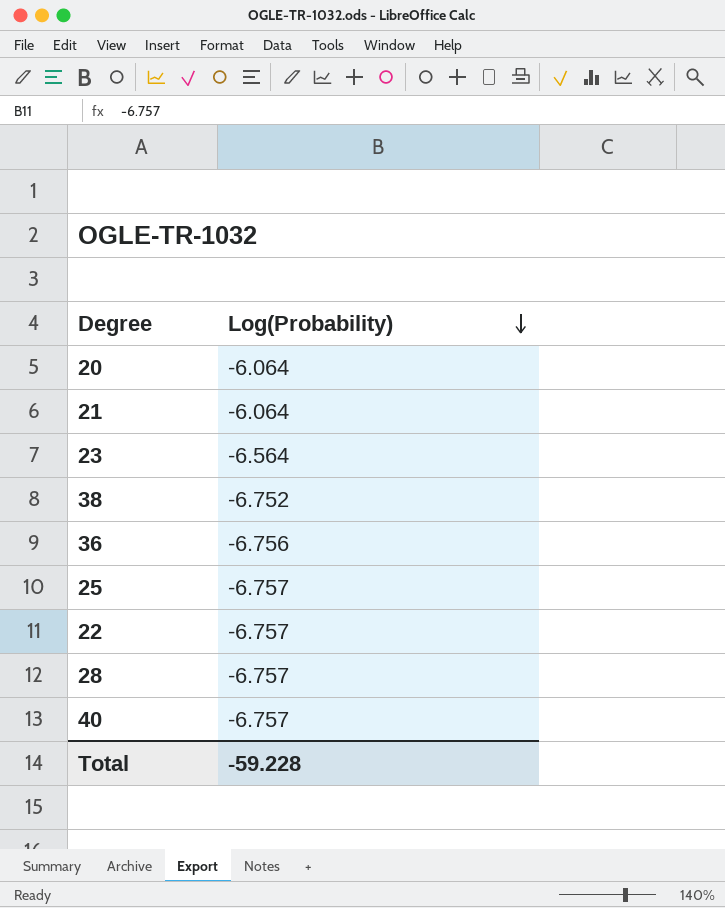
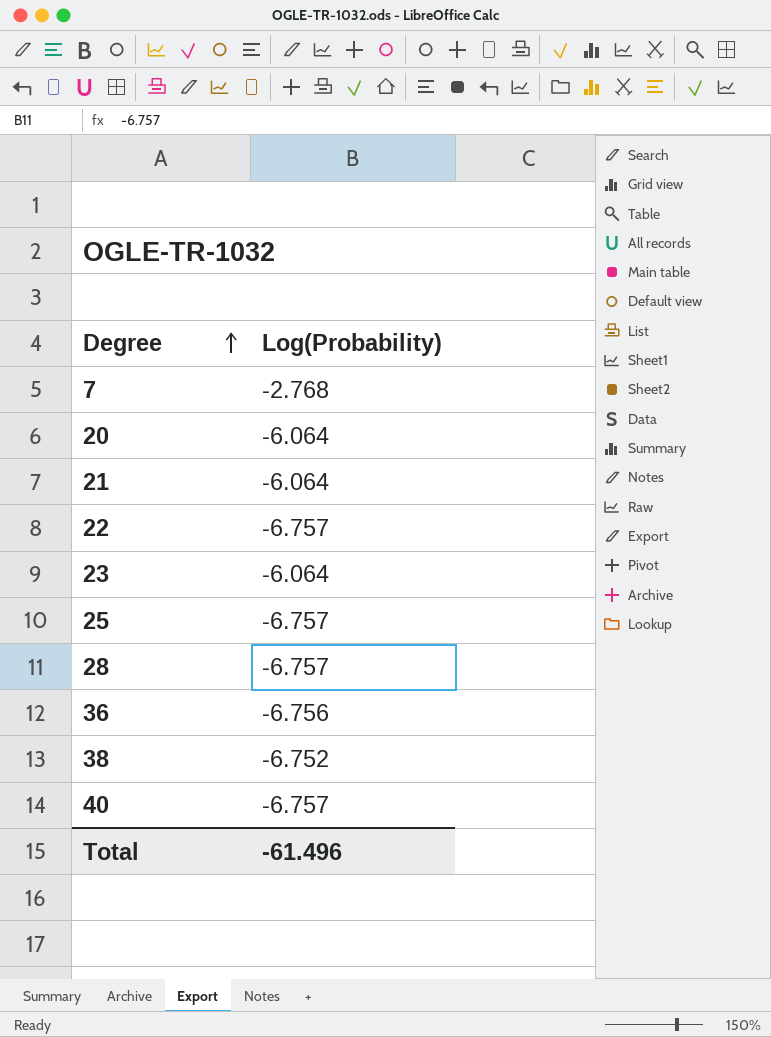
row order: Log(Probability) descending -> Degree ascending
row 7: none -> -2.768
23 | Log(Probability): -6.564 -> -6.064
Total | Log(Probability): -59.228 -> -61.496

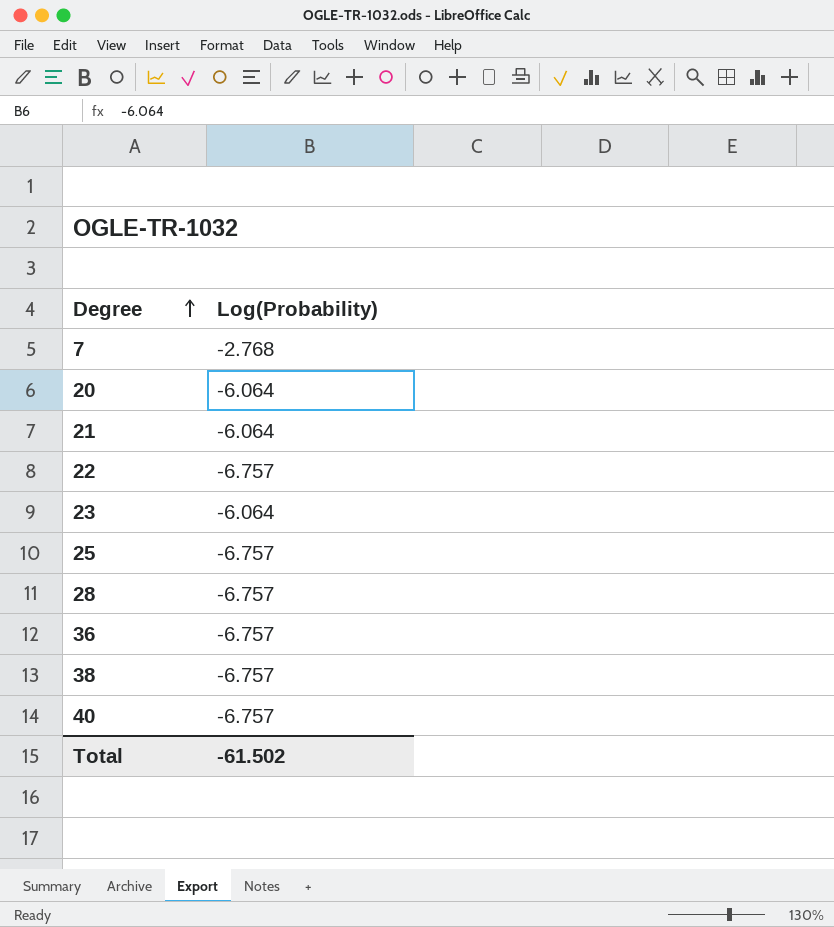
36 | Log(Probability): -6.756 -> -6.757
38 | Log(Probability): -6.752 -> -6.757
Total | Log(Probability): -61.496 -> -61.502

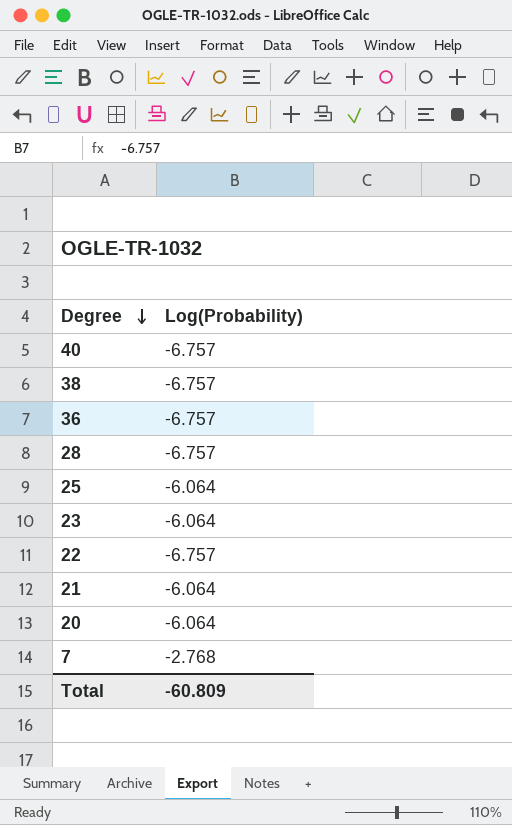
row order: Degree ascending -> Degree descending
25 | Log(Probability): -6.757 -> -6.064
Total | Log(Probability): -61.502 -> -60.809

